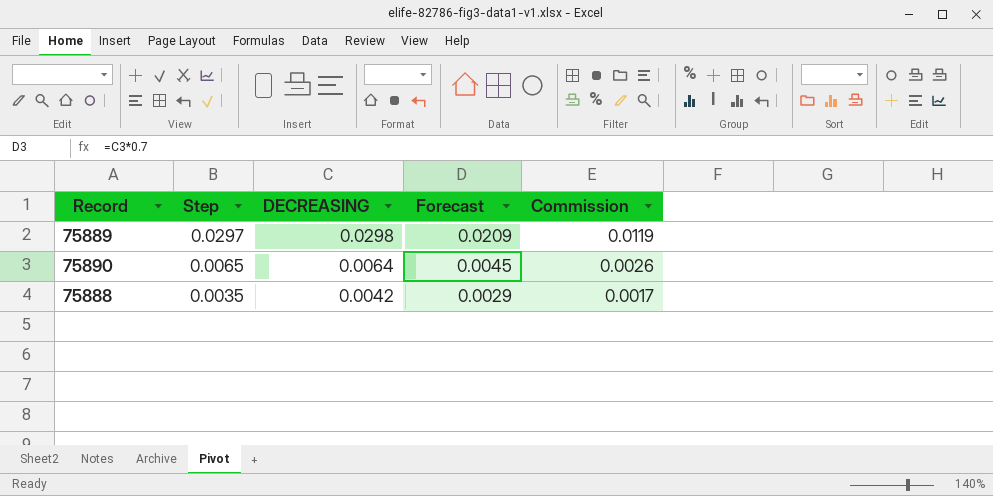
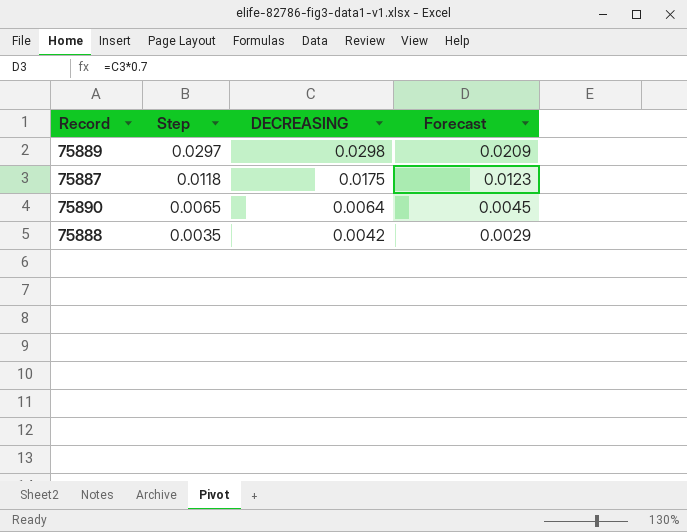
column Commission | formula: [DECREASING] * 0.4 -> none
row 75887: none -> 0.0118 | 0.0175 | 0.0123

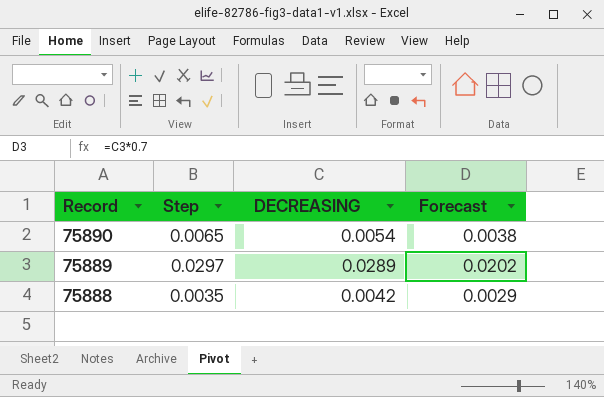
row order: Step descending -> Record descending
row 75887: 0.0118 | 0.0175 | 0.0123 -> none
75890 | DECREASING: 0.0064 -> 0.0054
75890 | Forecast: 0.0045 -> 0.0038
75889 | DECREASING: 0.0298 -> 0.0289
75889 | Forecast: 0.0209 -> 0.0202

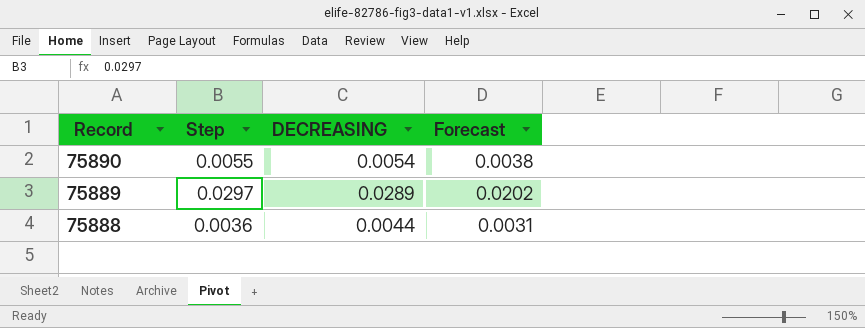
75890 | Step: 0.0065 -> 0.0055
75888 | Step: 0.0035 -> 0.0036
75888 | DECREASING: 0.0042 -> 0.0044
75888 | Forecast: 0.0029 -> 0.0031

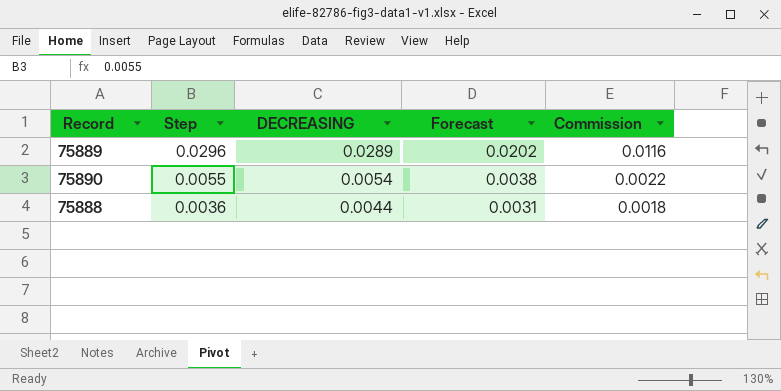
row order: Record descending -> Step descending
column Commission | formula: none -> [DECREASING] * 0.4
75889 | Step: 0.0297 -> 0.0296

